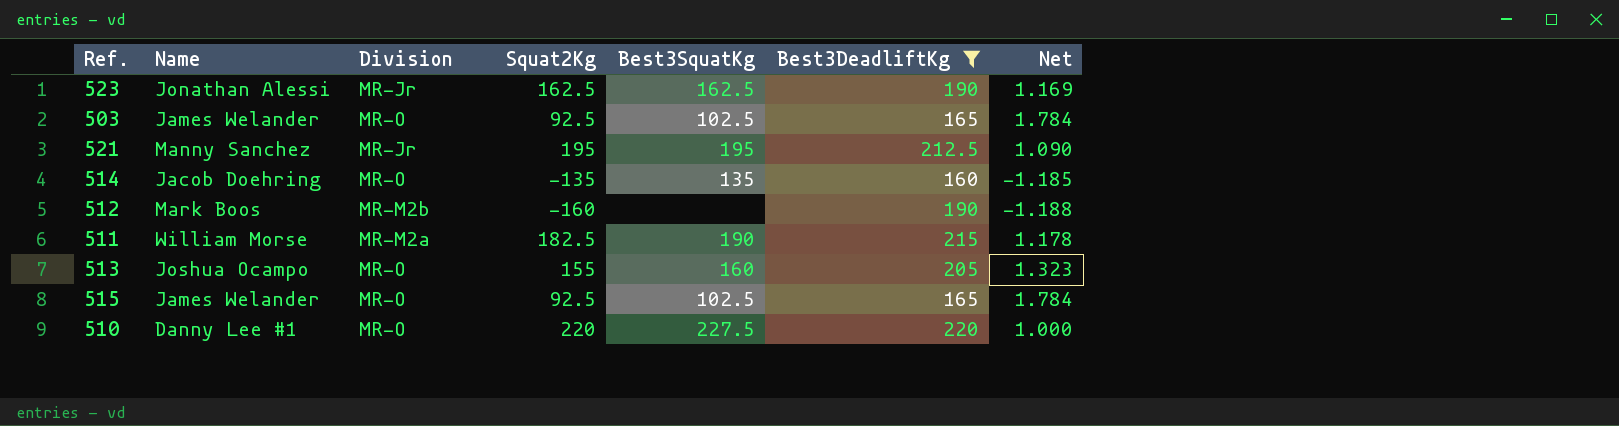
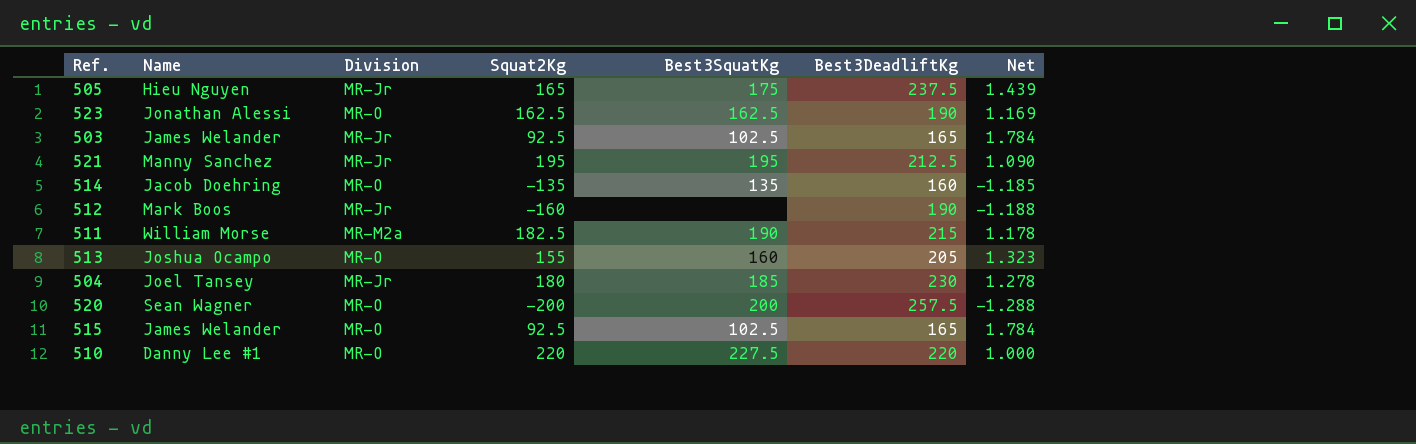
filter: Best3DeadliftKg <= 220 -> none
523 | Division: MR-Jr -> MR-O
503 | Division: MR-O -> MR-Jr
512 | Division: MR-M2b -> MR-Jr

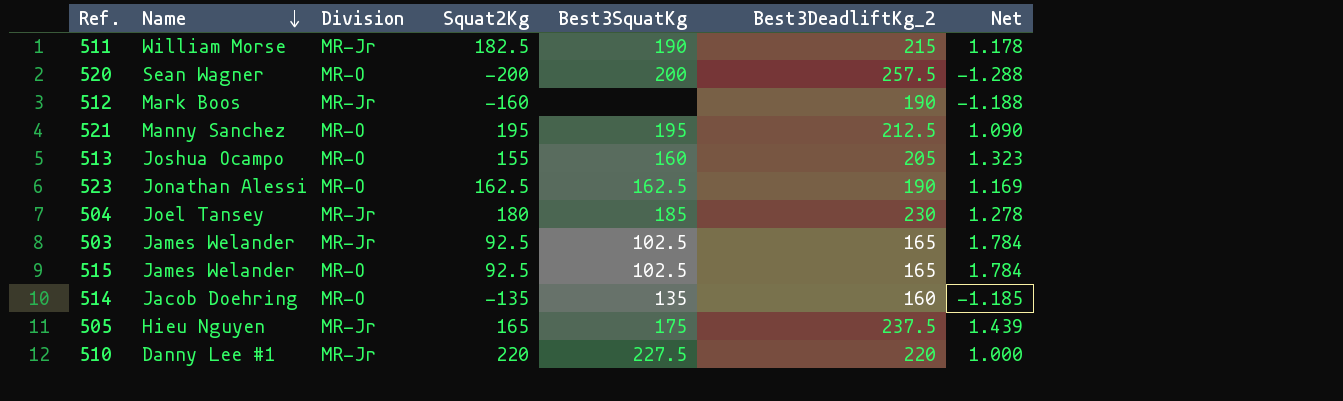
row order: none -> Name descending
column name: Best3DeadliftKg -> Best3DeadliftKg_2
511 | Division: MR-M2a -> MR-Jr
521 | Division: MR-Jr -> MR-O
510 | Division: MR-O -> MR-Jr

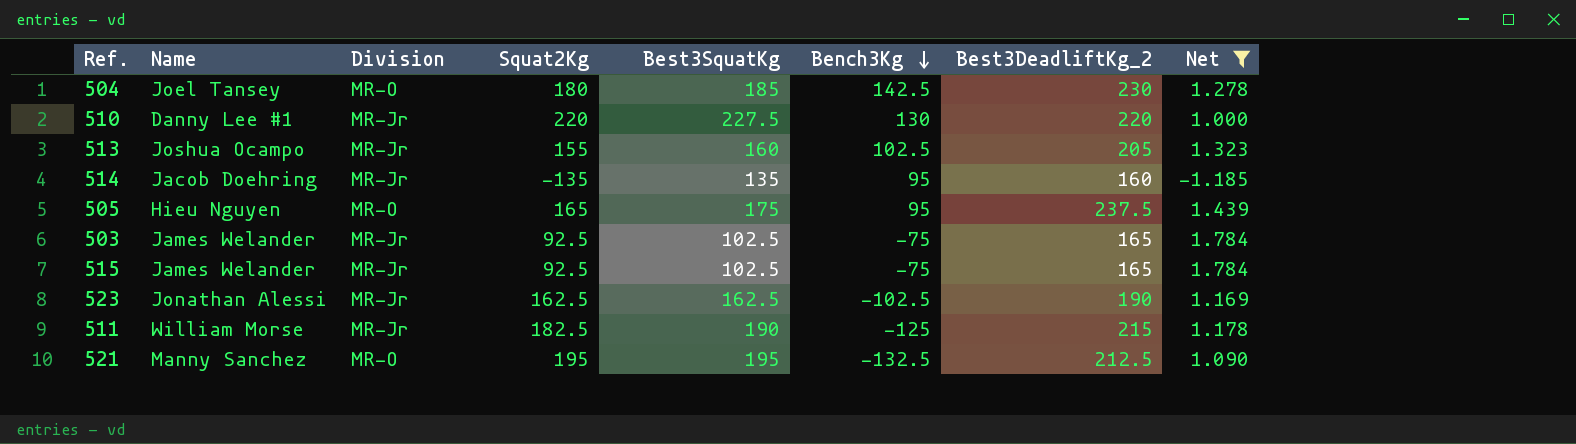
filter: none -> Net >= -1.185
row order: Name descending -> Bench3Kg descending
column Bench3Kg | position: none -> 6
504 | Division: MR-Jr -> MR-O
513 | Division: MR-O -> MR-Jr
514 | Division: MR-O -> MR-Jr
505 | Division: MR-Jr -> MR-O
515 | Division: MR-O -> MR-Jr
523 | Division: MR-O -> MR-Jr

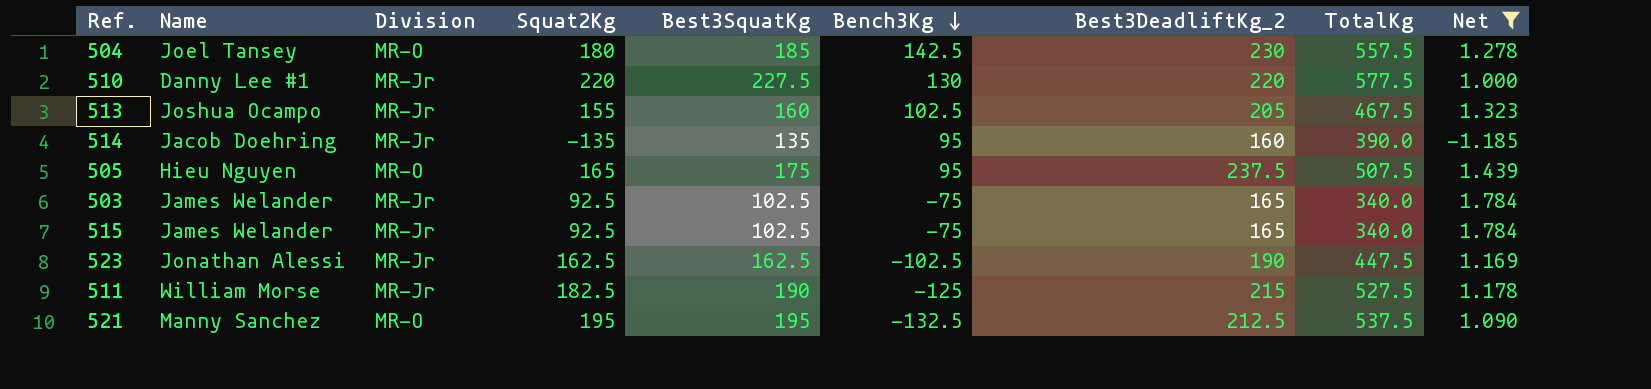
column TotalKg | position: none -> 8

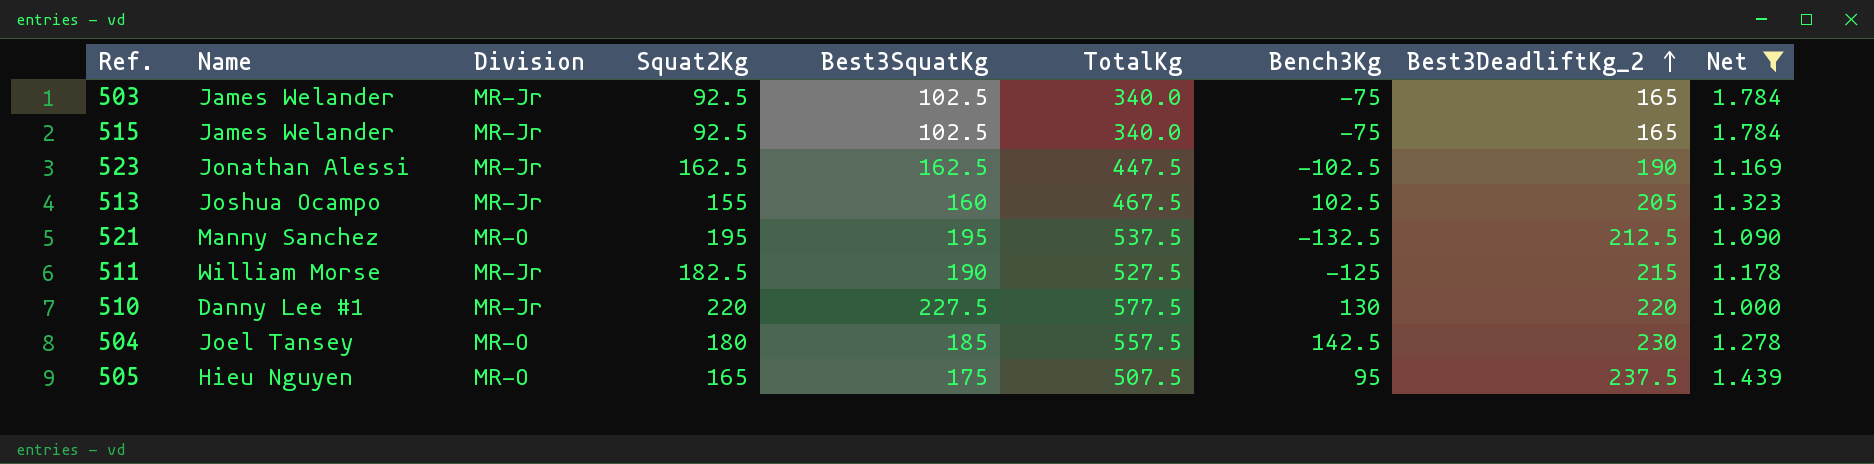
row order: Bench3Kg descending -> Best3DeadliftKg_2 ascending
column TotalKg | position: 8 -> 6
row 514: Jacob Doehring | MR-Jr | -135 | 135 | 95 | 160 | 390.0 | -1.185 -> none

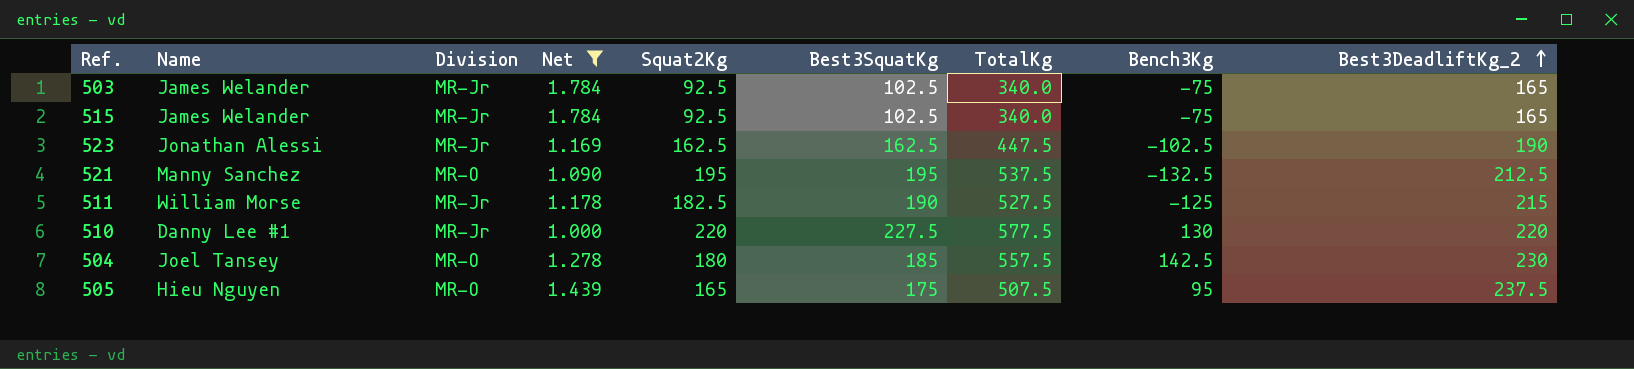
column Net | position: 9 -> 4
row 513: Joshua Ocampo | MR-Jr | 155 | 160 | 467.5 | 102.5 | 205 | 1.323 -> none

